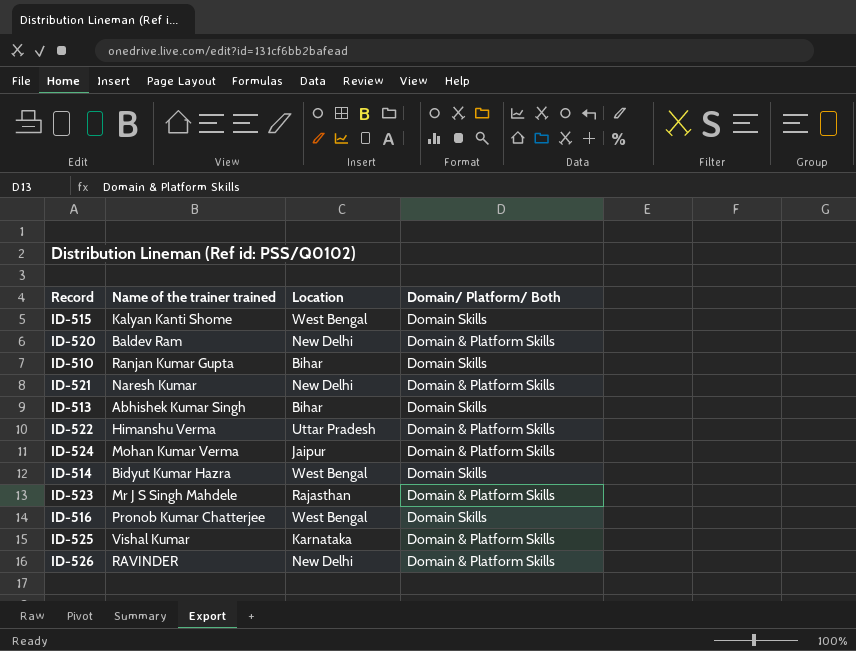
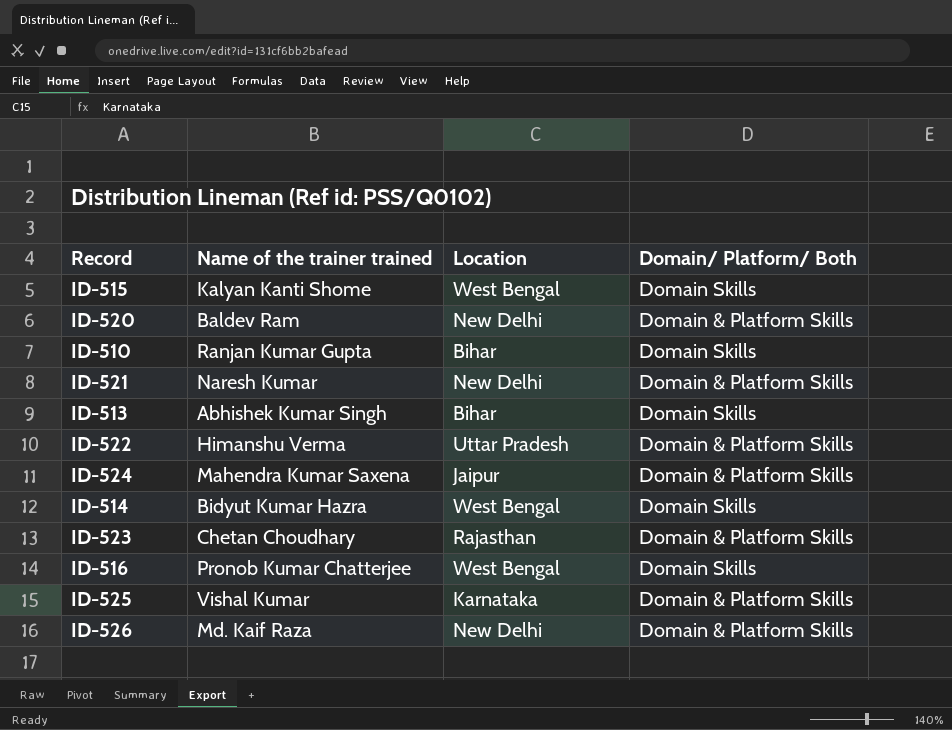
ID-524 | Name of the trainer trained: Mohan Kumar Verma -> Mahendra Kumar Saxena
ID-523 | Name of the trainer trained: Mr J S Singh Mahdele -> Chetan Choudhary
ID-526 | Name of the trainer trained: RAVINDER -> Md. Kaif Raza

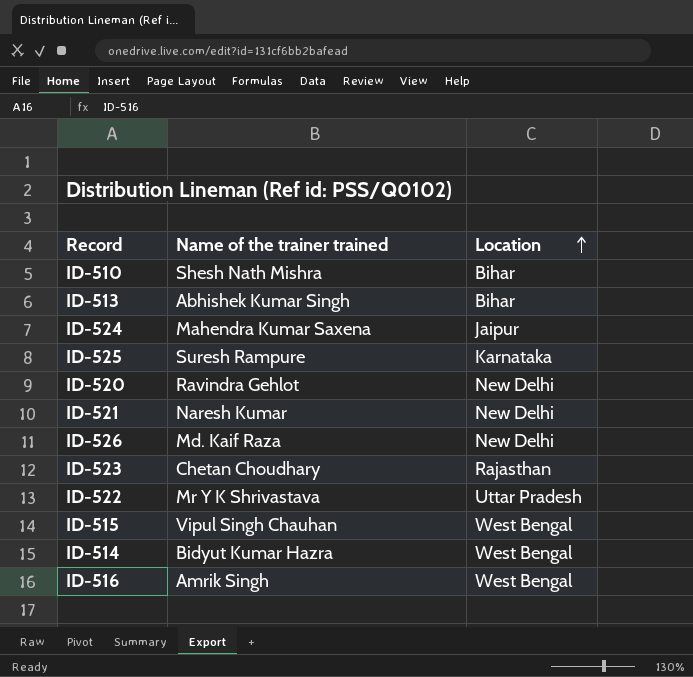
row order: none -> Location ascending
column Domain/ Platform/ Both | position: 4 -> none
ID-510 | Name of the trainer trained: Ranjan Kumar Gupta -> Shesh Nath Mishra
ID-525 | Name of the trainer trained: Vishal Kumar -> Suresh Rampure
ID-520 | Name of the trainer trained: Baldev Ram -> Ravindra Gehlot
ID-522 | Name of the trainer trained: Himanshu Verma -> Mr Y K Shrivastava
ID-515 | Name of the trainer trained: Kalyan Kanti Shome -> Vipul Singh Chauhan
ID-516 | Name of the trainer trained: Pronob Kumar Chatterjee -> Amrik Singh

